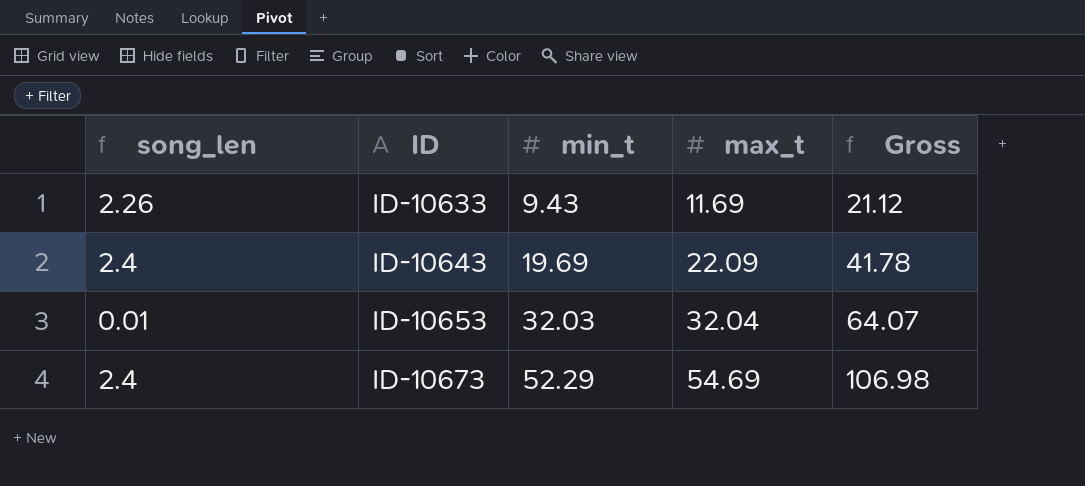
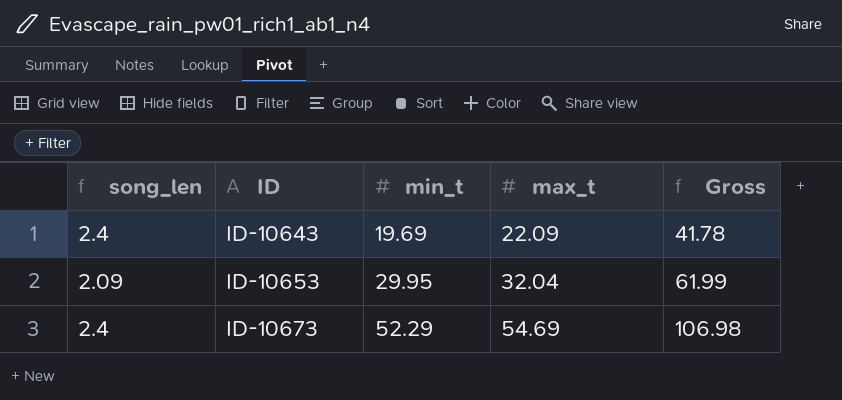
row ID-10633: 2.26 | 9.43 | 11.69 | 21.12 -> none
ID-10653 | song_len: 0.01 -> 2.09
ID-10653 | min_t: 32.03 -> 29.95
ID-10653 | Gross: 64.07 -> 61.99

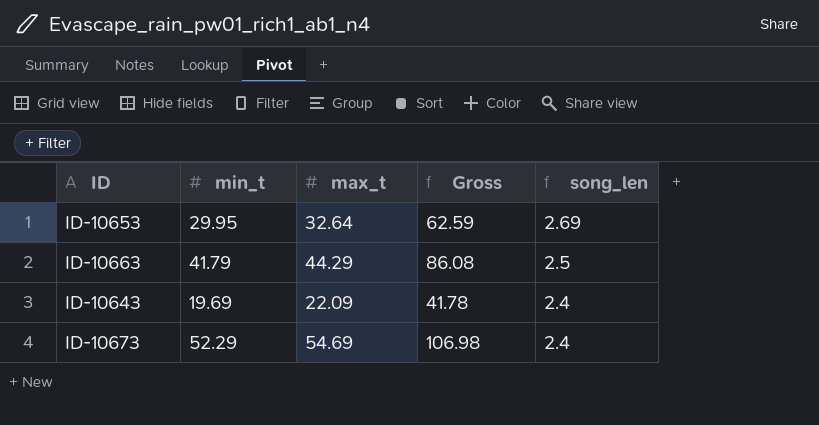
row order: ID ascending -> song_len descending
column song_len | position: 1 -> 5
ID-10653 | max_t: 32.04 -> 32.64
ID-10653 | Gross: 61.99 -> 62.59
ID-10653 | song_len: 2.09 -> 2.69
row ID-10663: none -> 41.79 | 44.29 | 86.08 | 2.5

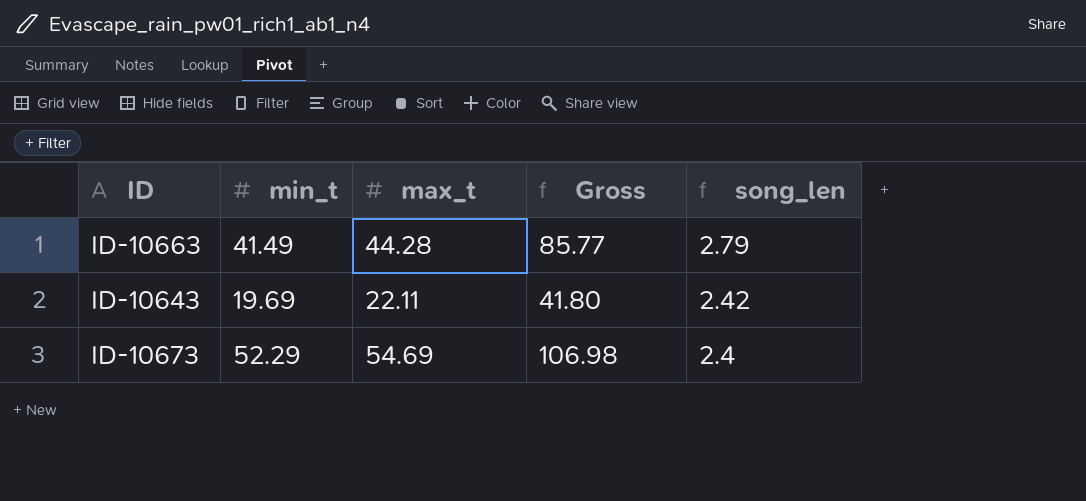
row ID-10653: 29.95 | 32.64 | 62.59 | 2.69 -> none
ID-10663 | min_t: 41.79 -> 41.49
ID-10663 | max_t: 44.29 -> 44.28
ID-10663 | Gross: 86.08 -> 85.77
ID-10663 | song_len: 2.5 -> 2.79
ID-10643 | max_t: 22.09 -> 22.11
ID-10643 | Gross: 41.78 -> 41.80
ID-10643 | song_len: 2.4 -> 2.42

